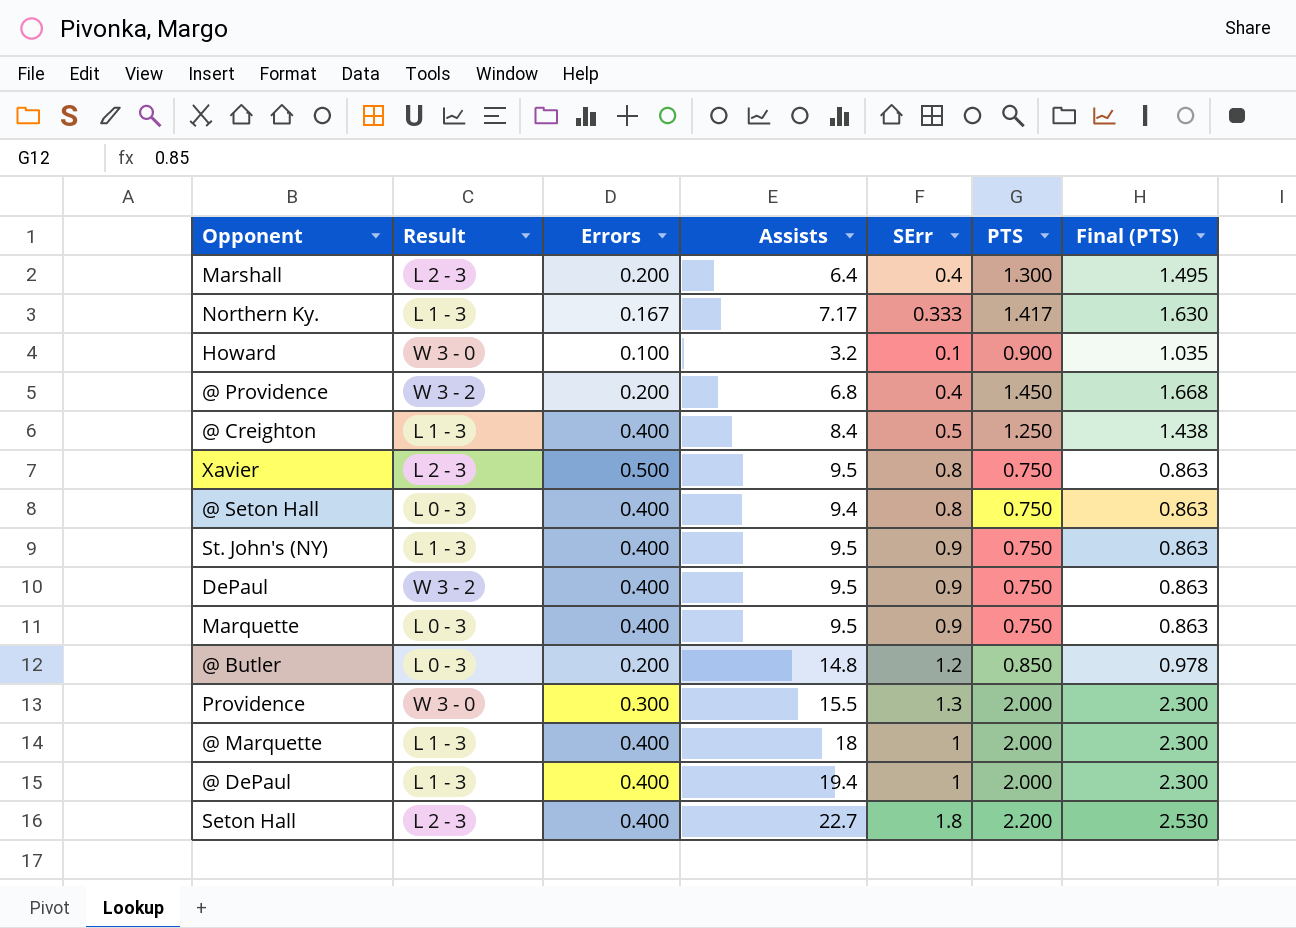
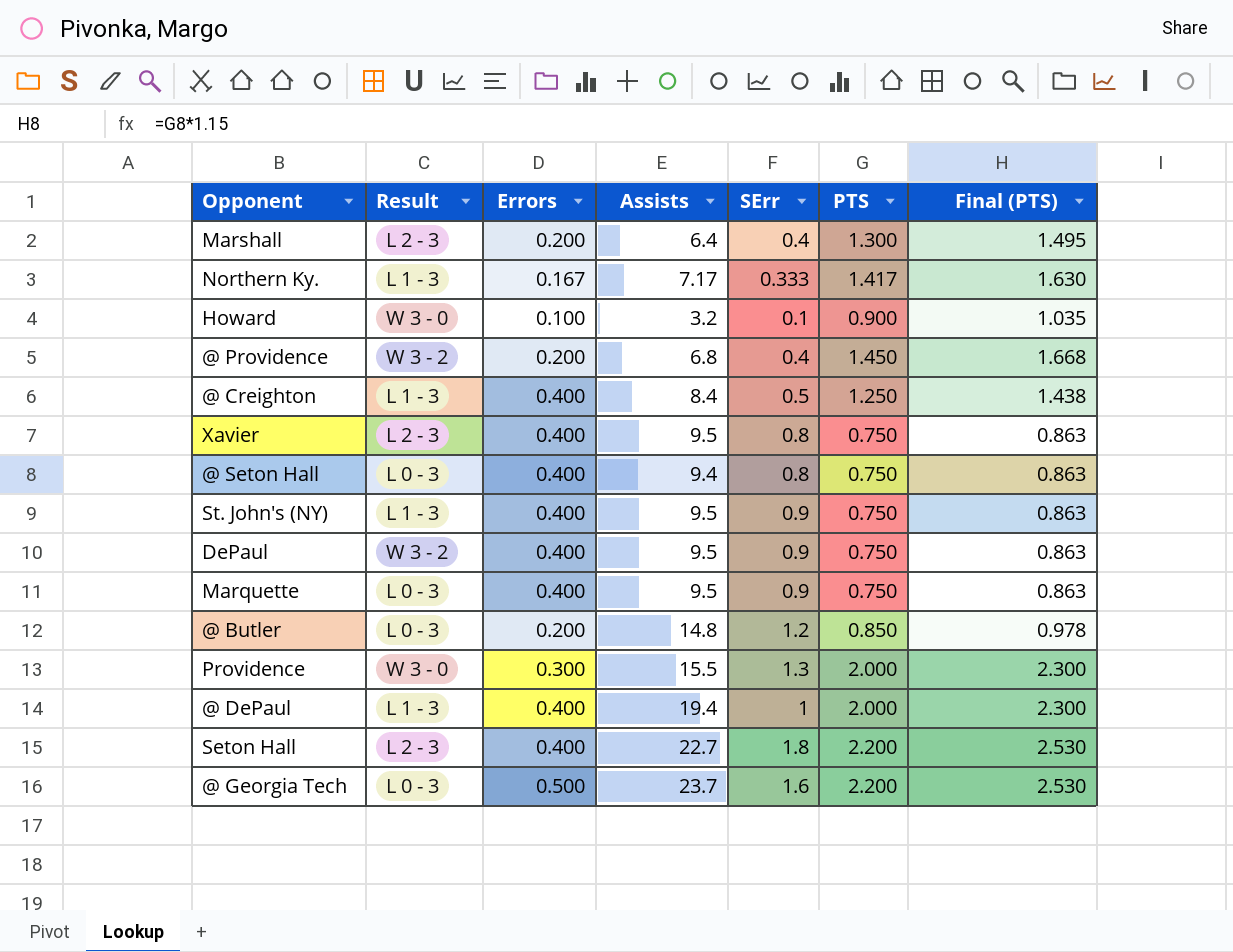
row @ Marquette: L 1 - 3 | 0.400 | 18 | 1 | 2.000 | 2.300 -> none
Xavier | Errors: 0.500 -> 0.400
row @ Georgia Tech: none -> L 0 - 3 | 0.500 | 23.7 | 1.6 | 2.200 | 2.530

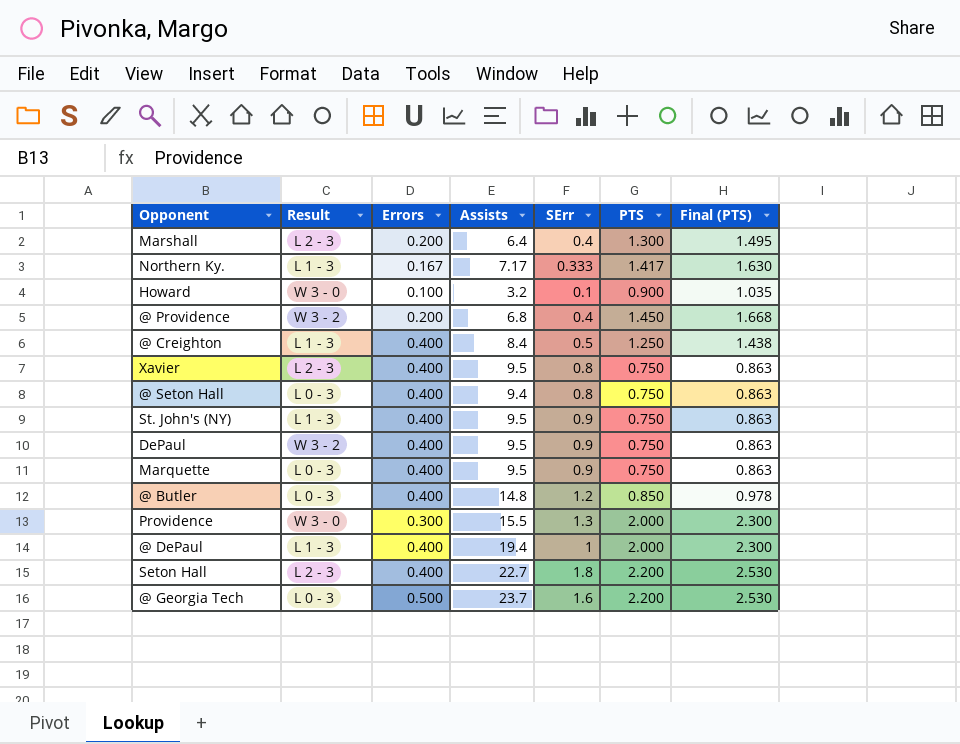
@ Butler | Errors: 0.200 -> 0.400

